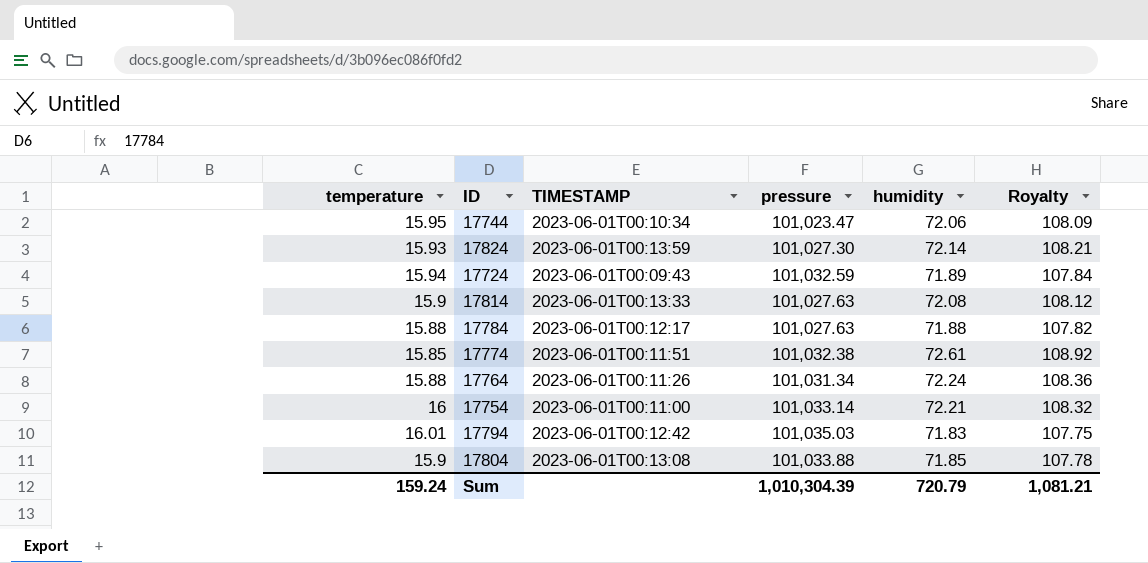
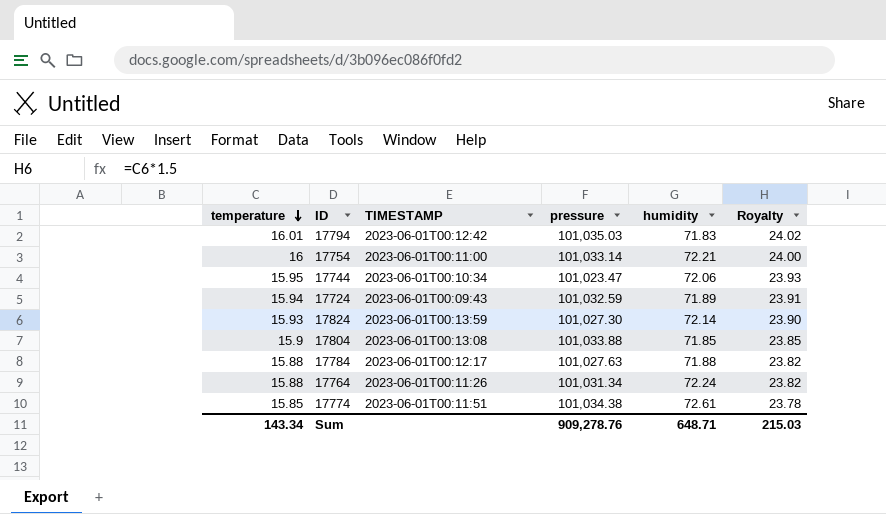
row order: none -> temperature descending
column Royalty | formula: [humidity] * 1.5 -> [temperature] * 1.5
row 17814: 15.9 | 2023-06-01T00:13:33 | 101,027.63 | 72.08 | 108.12 -> none
17774 | pressure: 101,032.38 -> 101,034.38
Sum | temperature: 159.24 -> 143.34
Sum | pressure: 1,010,304.39 -> 909,278.76
Sum | humidity: 720.79 -> 648.71
Sum | Royalty: 1,081.21 -> 215.03

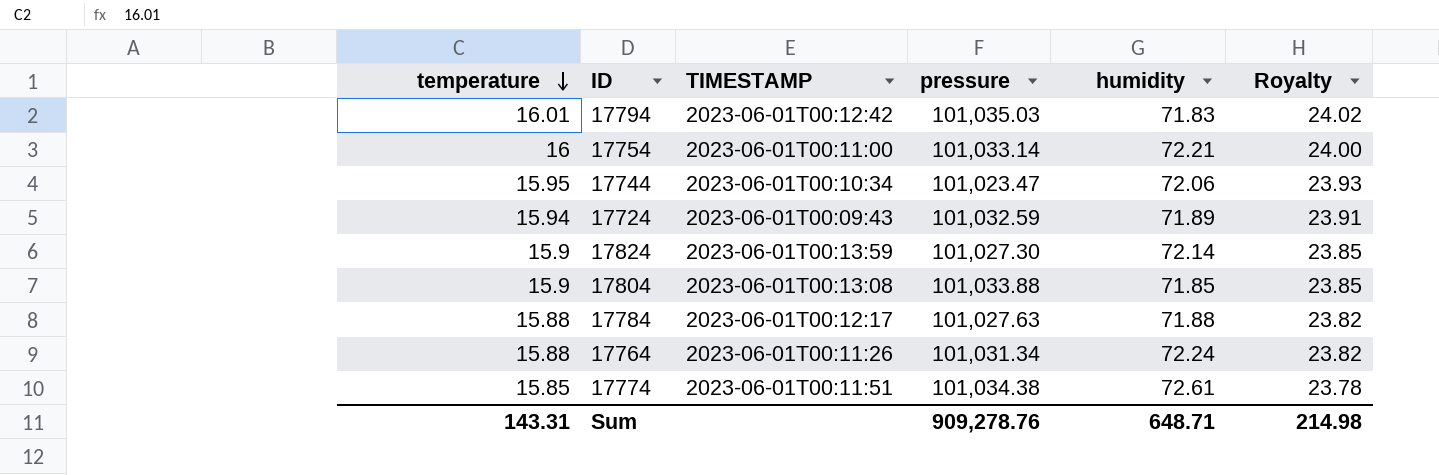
17824 | temperature: 15.93 -> 15.9
17824 | Royalty: 23.90 -> 23.85
Sum | temperature: 143.34 -> 143.31
Sum | Royalty: 215.03 -> 214.98

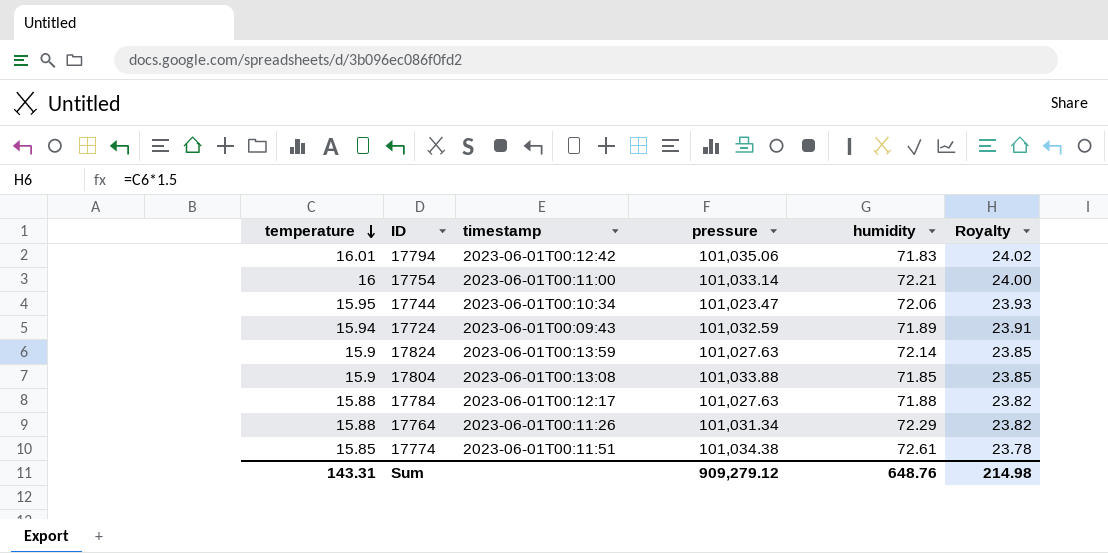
column name: TIMESTAMP -> timestamp
17794 | pressure: 101,035.03 -> 101,035.06
17824 | pressure: 101,027.30 -> 101,027.63
17764 | humidity: 72.24 -> 72.29
Sum | pressure: 909,278.76 -> 909,279.12
Sum | humidity: 648.71 -> 648.76

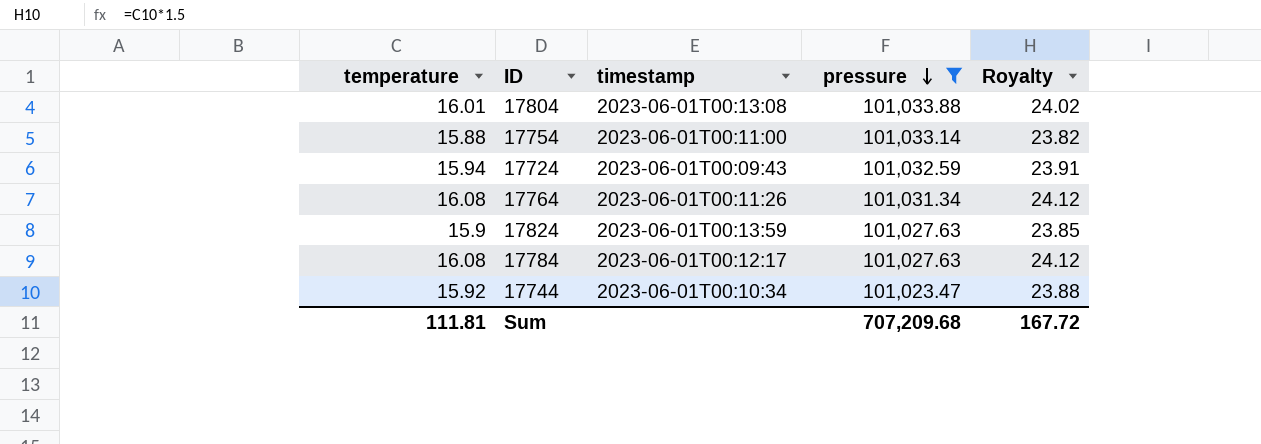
filter: none -> pressure <= 101,033.88
row order: temperature descending -> pressure descending
column humidity | position: 5 -> none
17804 | temperature: 15.9 -> 16.01
17804 | Royalty: 23.85 -> 24.02
17754 | temperature: 16 -> 15.88
17754 | Royalty: 24.00 -> 23.82
17764 | temperature: 15.88 -> 16.08
17764 | Royalty: 23.82 -> 24.12
17784 | temperature: 15.88 -> 16.08
17784 | Royalty: 23.82 -> 24.12
17744 | temperature: 15.95 -> 15.92
17744 | Royalty: 23.93 -> 23.88
Sum | temperature: 143.31 -> 111.81
Sum | pressure: 909,279.12 -> 707,209.68
Sum | Royalty: 214.98 -> 167.72

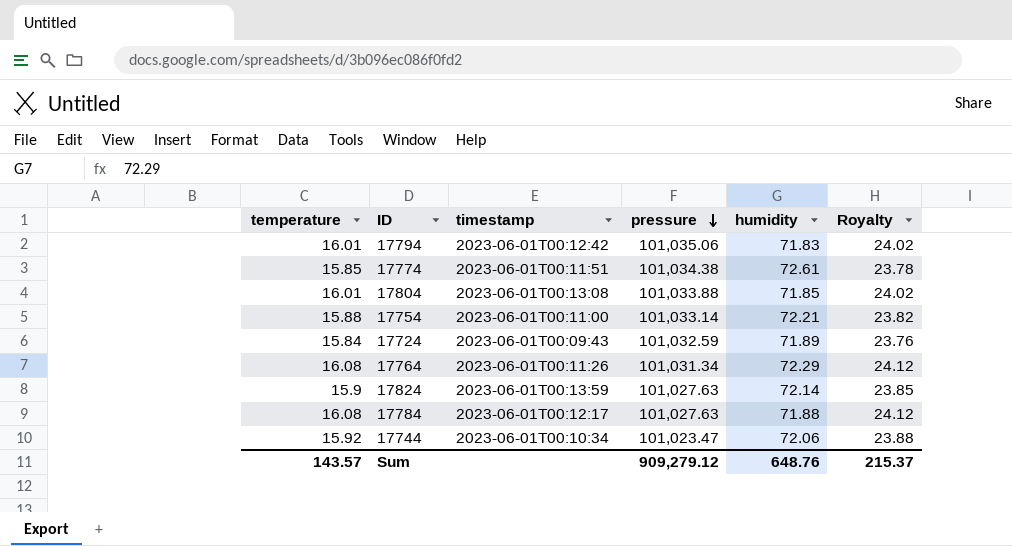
filter: pressure <= 101,033.88 -> none
column humidity | position: none -> 5
17724 | temperature: 15.94 -> 15.84
17724 | Royalty: 23.91 -> 23.76
Sum | temperature: 111.81 -> 143.57
Sum | pressure: 707,209.68 -> 909,279.12
Sum | Royalty: 167.72 -> 215.37

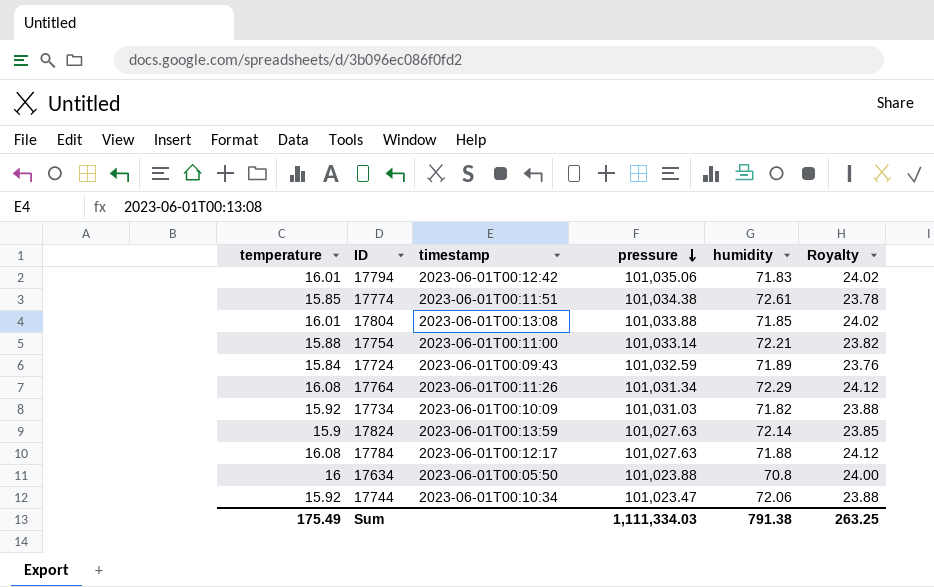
row 17734: none -> 15.92 | 2023-06-01T00:10:09 | 101,031.03 | 71.82 | 23.88
row 17634: none -> 16 | 2023-06-01T00:05:50 | 101,023.88 | 70.8 | 24.00
Sum | temperature: 143.57 -> 175.49
Sum | pressure: 909,279.12 -> 1,111,334.03
Sum | humidity: 648.76 -> 791.38
Sum | Royalty: 215.37 -> 263.25

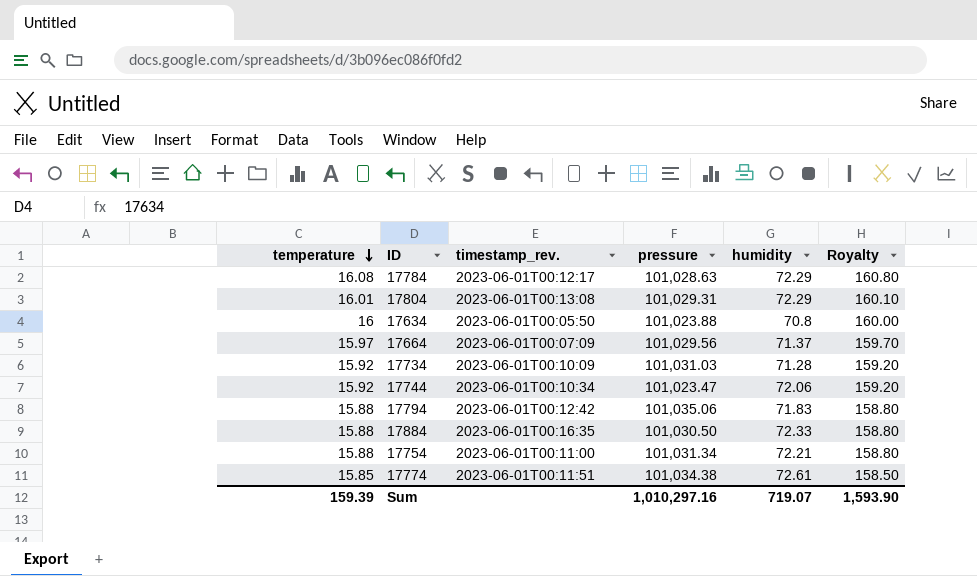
row order: pressure descending -> temperature descending
column name: timestamp -> timestamp_rev.
column Royalty | formula: [temperature] * 1.5 -> [temperature] * 10
row 17724: 15.84 | 2023-06-01T00:09:43 | 101,032.59 | 71.89 | 23.76 -> none
row 17764: 16.08 | 2023-06-01T00:11:26 | 101,031.34 | 72.29 | 24.12 -> none
row 17824: 15.9 | 2023-06-01T00:13:59 | 101,027.63 | 72.14 | 23.85 -> none
17784 | pressure: 101,027.63 -> 101,028.63
17784 | humidity: 71.88 -> 72.29
17804 | pressure: 101,033.88 -> 101,029.31
17804 | humidity: 71.85 -> 72.29
row 17664: none -> 15.97 | 2023-06-01T00:07:09 | 101,029.56 | 71.37 | 159.70
17734 | humidity: 71.82 -> 71.28
17794 | temperature: 16.01 -> 15.88
row 17884: none -> 15.88 | 2023-06-01T00:16:35 | 101,030.50 | 72.33 | 158.80
17754 | pressure: 101,033.14 -> 101,031.34
Sum | temperature: 175.49 -> 159.39
Sum | pressure: 1,111,334.03 -> 1,010,297.16
Sum | humidity: 791.38 -> 719.07
Sum | Royalty: 263.25 -> 1,593.90

